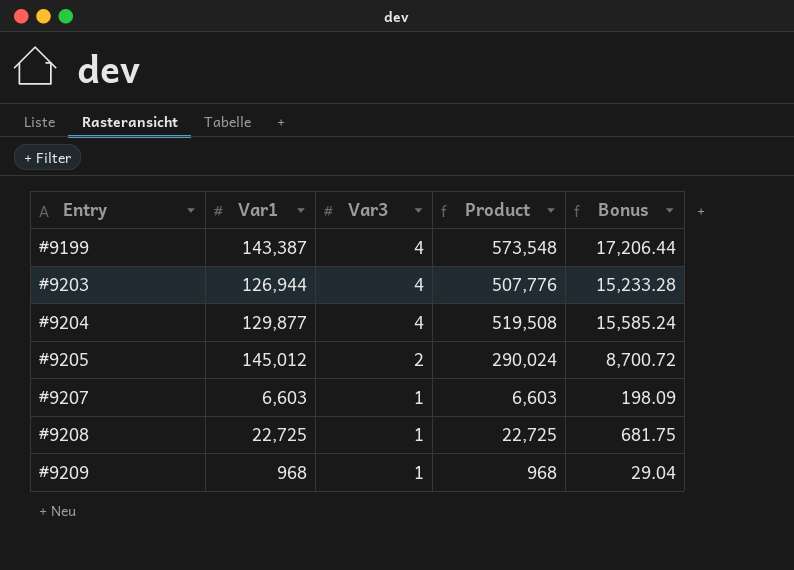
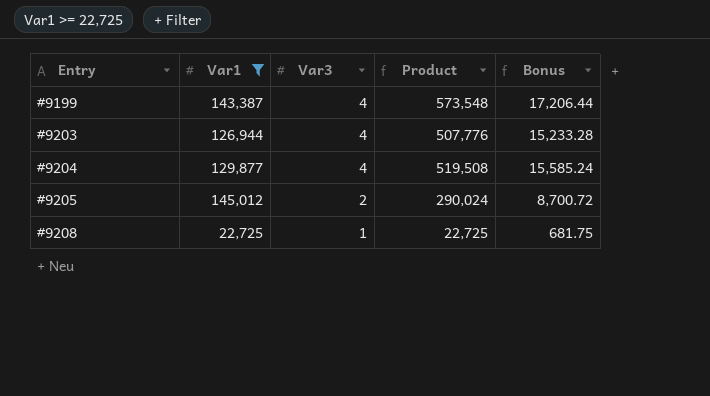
filter: none -> Var1 >= 22,725

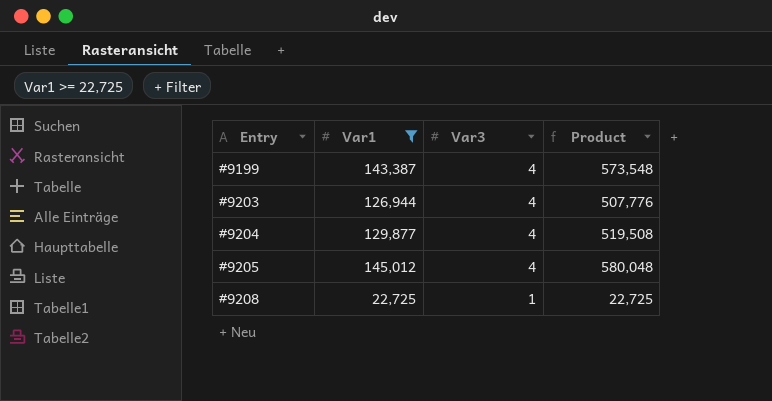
column Bonus | formula: [Product] * 0.03 -> none
#9205 | Var3: 2 -> 4
#9205 | Product: 290,024 -> 580,048

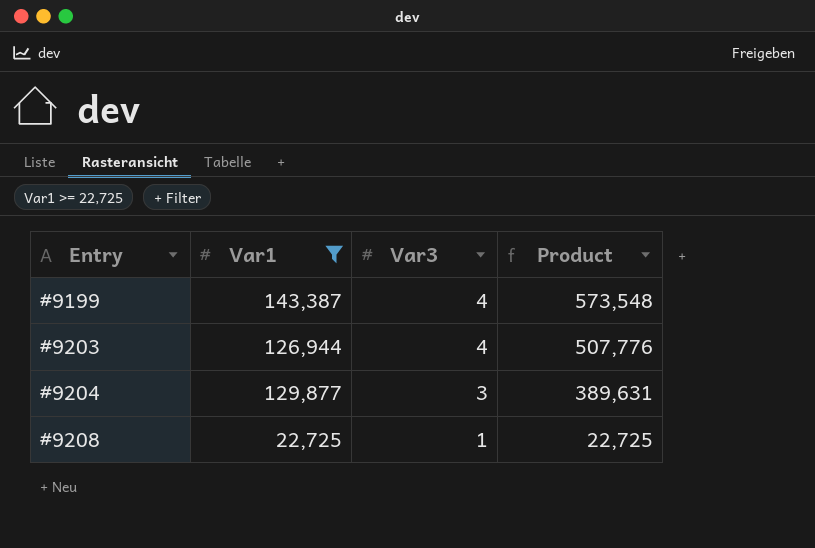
row #9205: 145,012 | 4 | 580,048 -> none
#9204 | Var3: 4 -> 3
#9204 | Product: 519,508 -> 389,631

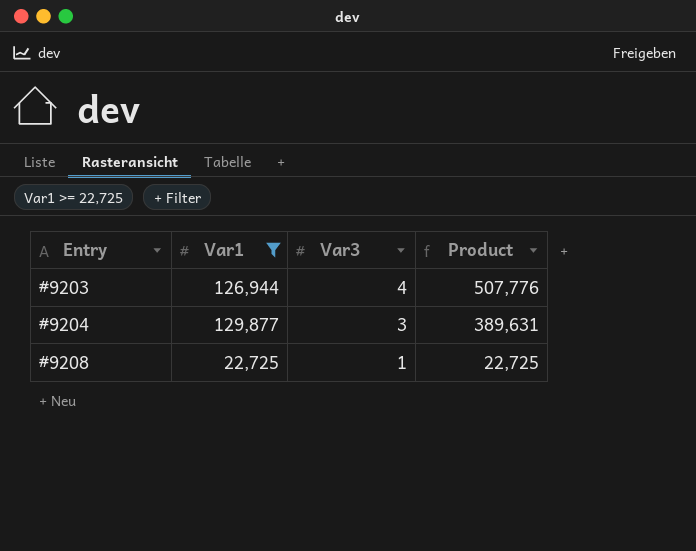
row #9199: 143,387 | 4 | 573,548 -> none

